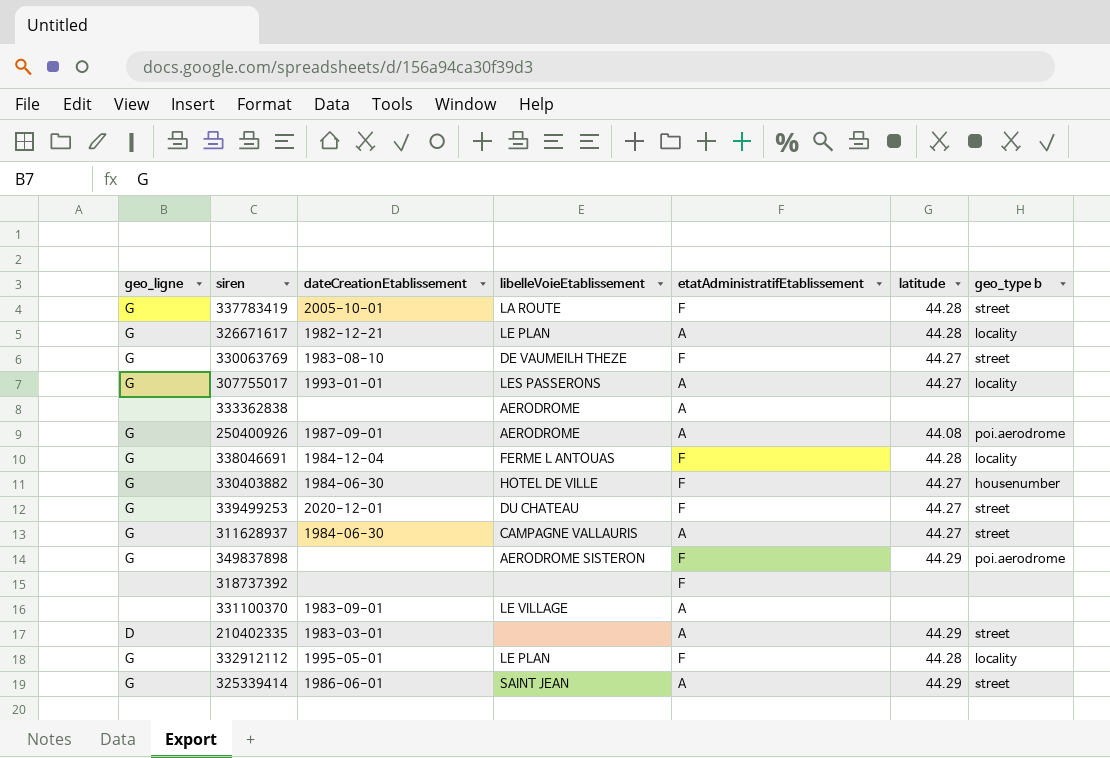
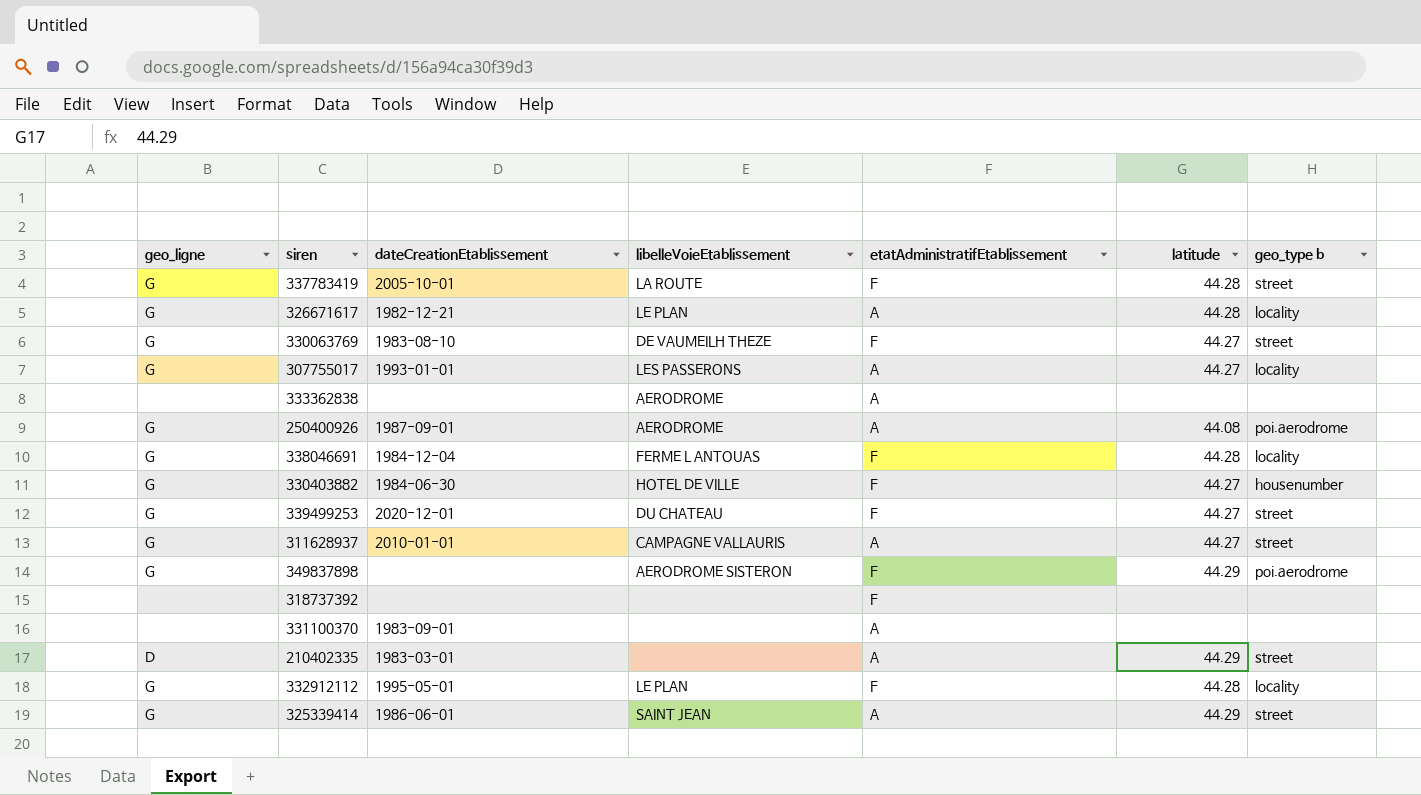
311628937 | dateCreationEtablissement: 1984-06-30 -> 2010-01-01
331100370 | libelleVoieEtablissement: LE VILLAGE -> none

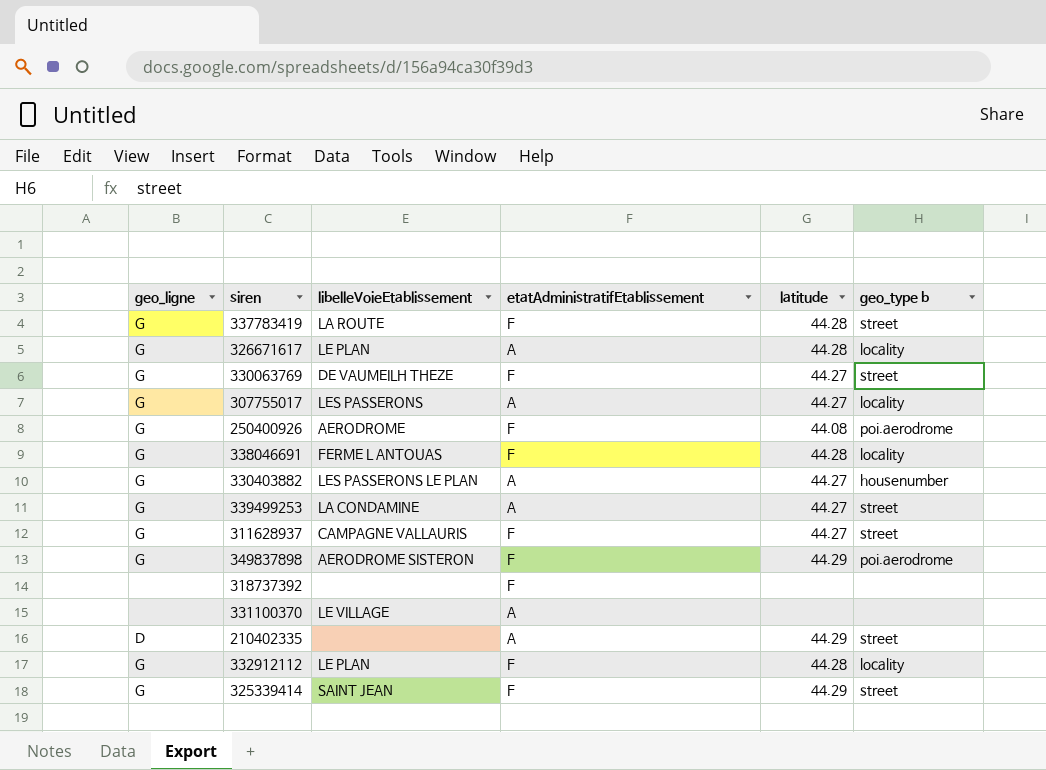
column dateCreationEtablissement | position: 3 -> none
row 333362838: none | none | AERODROME | A | none | none -> none
250400926 | etatAdministratifEtablissement: A -> F
330403882 | libelleVoieEtablissement: HOTEL DE VILLE -> LES PASSERONS LE PLAN
330403882 | etatAdministratifEtablissement: F -> A
339499253 | libelleVoieEtablissement: DU CHATEAU -> LA CONDAMINE
339499253 | etatAdministratifEtablissement: F -> A
311628937 | etatAdministratifEtablissement: A -> F
331100370 | libelleVoieEtablissement: none -> LE VILLAGE
325339414 | etatAdministratifEtablissement: A -> F

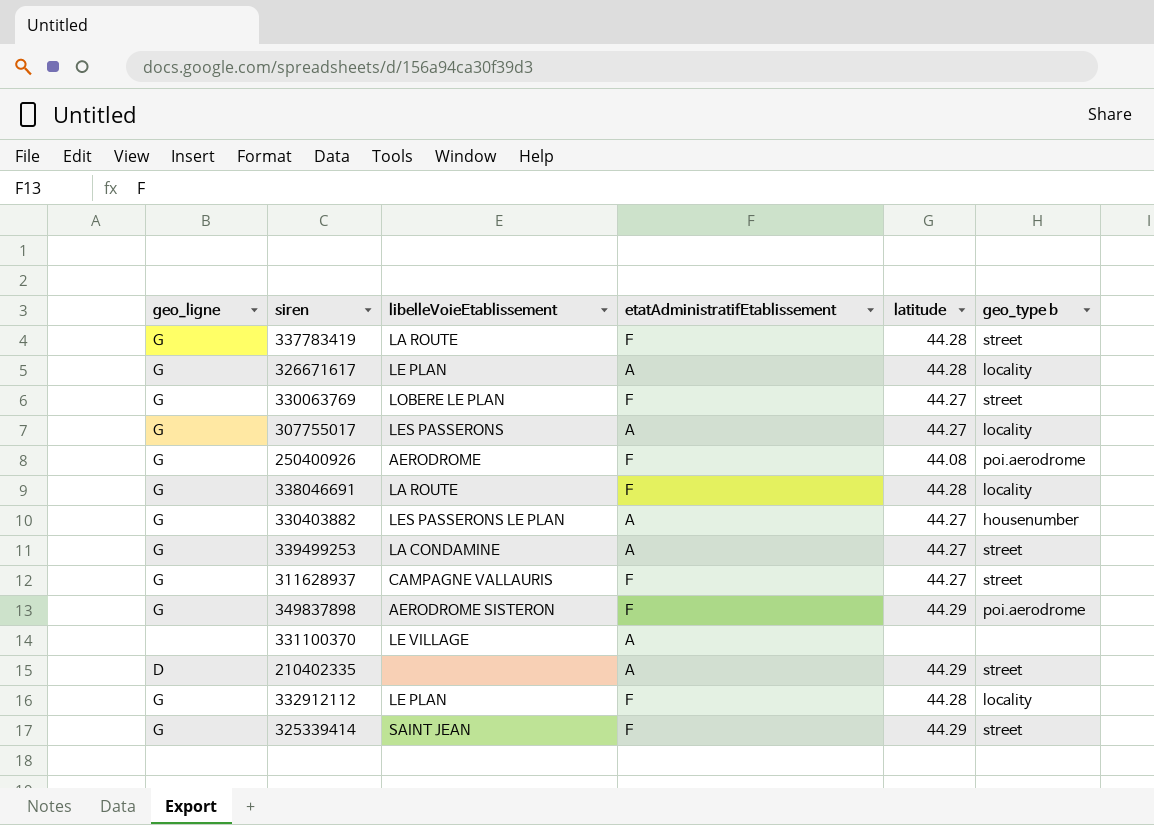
row 318737392: none | none | F | none | none -> none
330063769 | libelleVoieEtablissement: DE VAUMEILH THEZE -> LOBERE LE PLAN
338046691 | libelleVoieEtablissement: FERME L ANTOUAS -> LA ROUTE

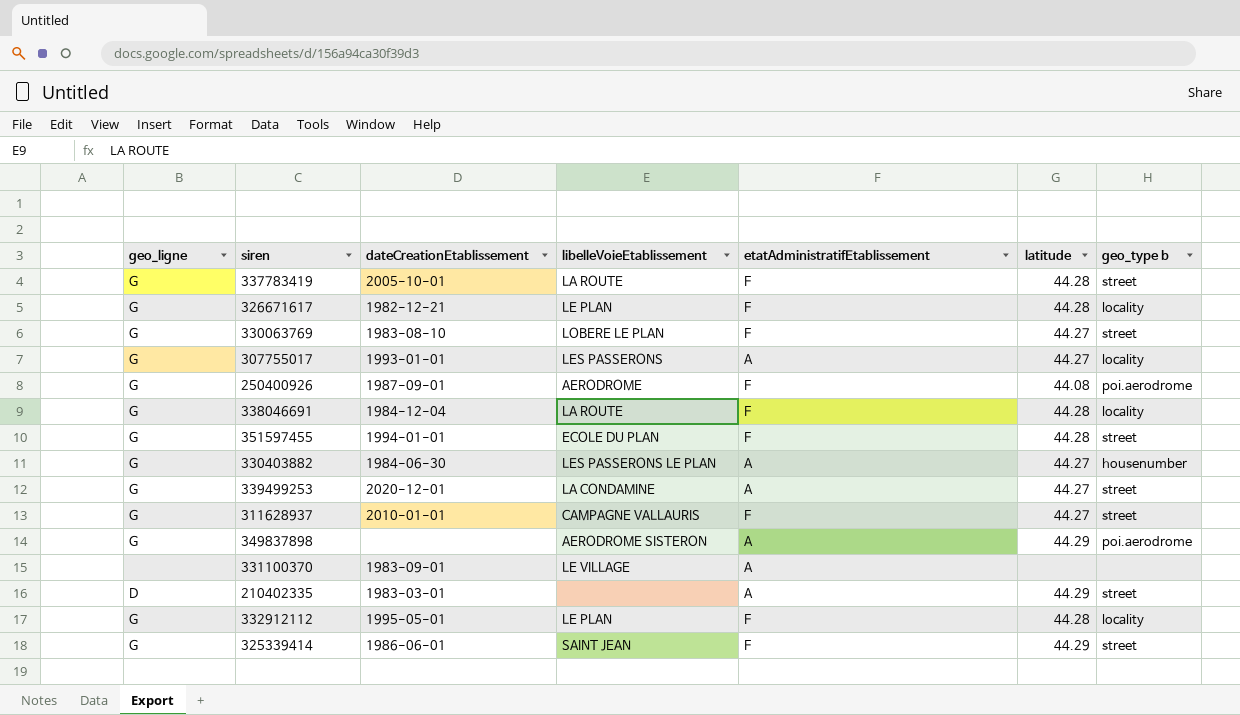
column dateCreationEtablissement | position: none -> 3
326671617 | etatAdministratifEtablissement: A -> F
row 351597455: none -> G | 1994-01-01 | ECOLE DU PLAN | F | 44.28 | street
349837898 | etatAdministratifEtablissement: F -> A

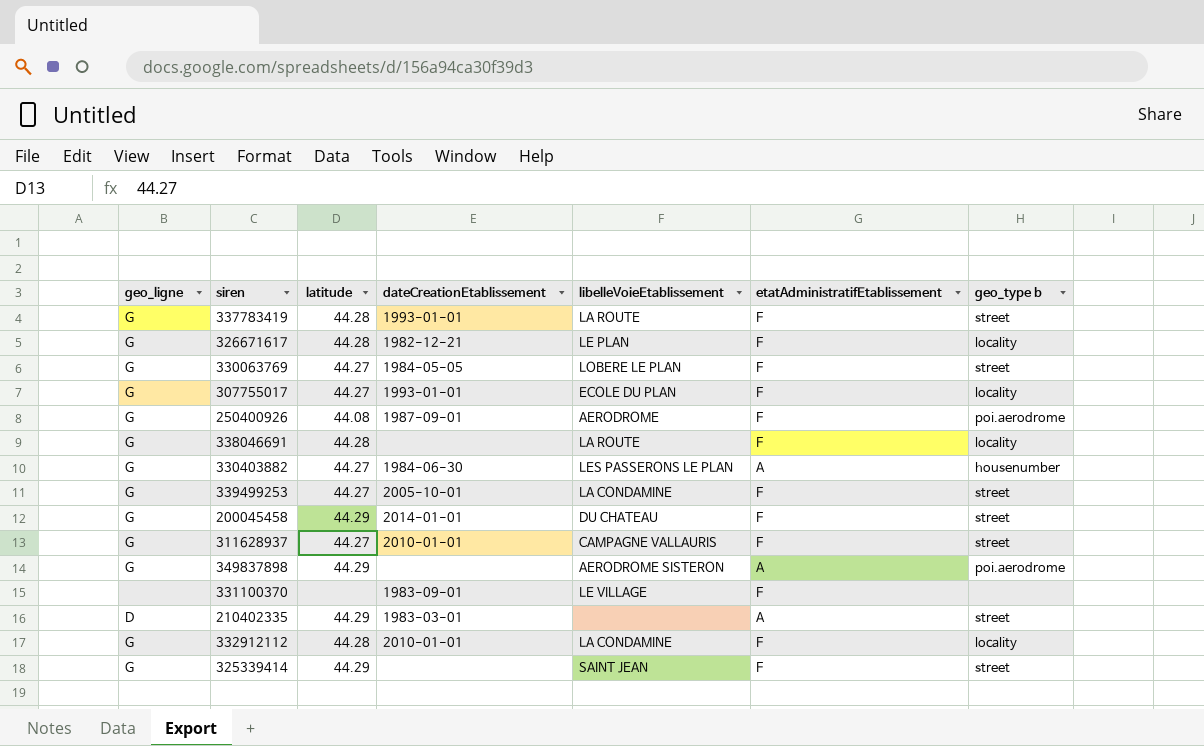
column latitude | position: 6 -> 3
row 351597455: G | 1994-01-01 | ECOLE DU PLAN | F | 44.28 | street -> none
337783419 | dateCreationEtablissement: 2005-10-01 -> 1993-01-01
330063769 | dateCreationEtablissement: 1983-08-10 -> 1984-05-05
307755017 | libelleVoieEtablissement: LES PASSERONS -> ECOLE DU PLAN
307755017 | etatAdministratifEtablissement: A -> F
338046691 | dateCreationEtablissement: 1984-12-04 -> none
339499253 | dateCreationEtablissement: 2020-12-01 -> 2005-10-01
339499253 | etatAdministratifEtablissement: A -> F
row 200045458: none -> G | 44.29 | 2014-01-01 | DU CHATEAU | F | street
331100370 | etatAdministratifEtablissement: A -> F
332912112 | dateCreationEtablissement: 1995-05-01 -> 2010-01-01
332912112 | libelleVoieEtablissement: LE PLAN -> LA CONDAMINE
325339414 | dateCreationEtablissement: 1986-06-01 -> none

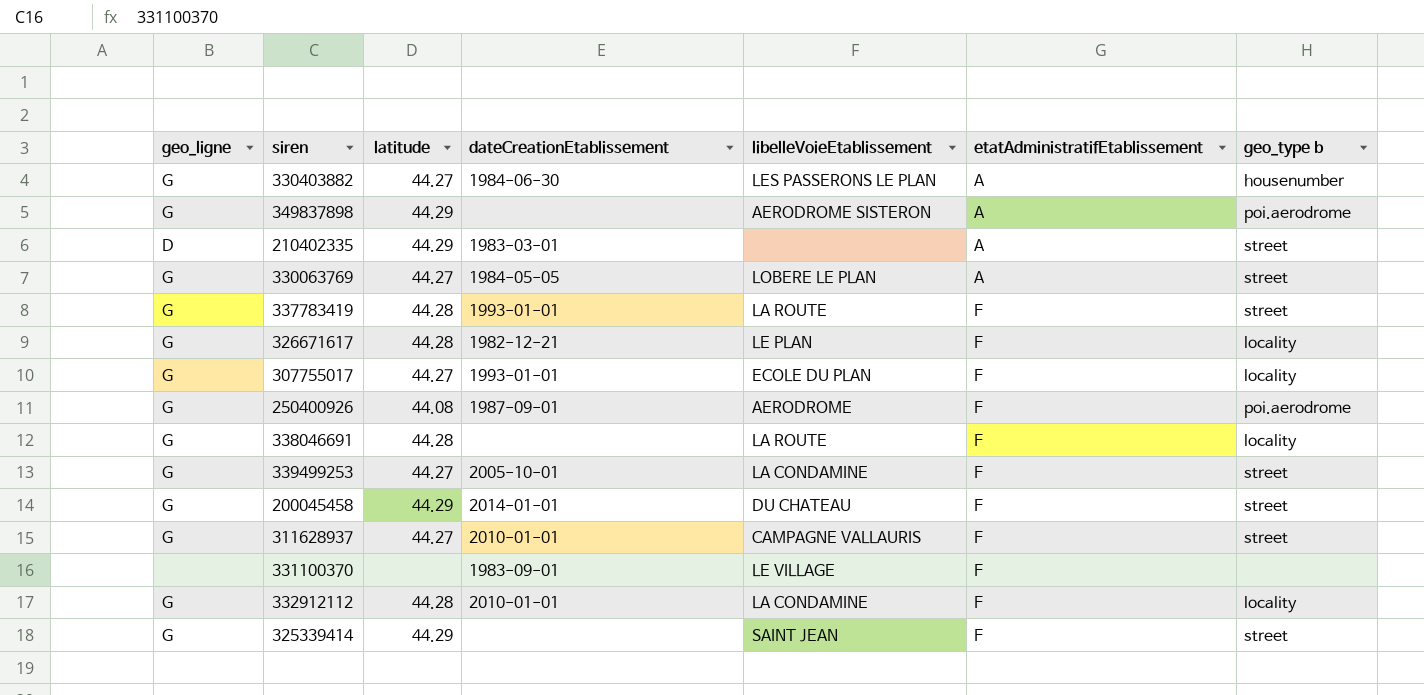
row order: none -> etatAdministratifEtablissement ascending
330063769 | etatAdministratifEtablissement: F -> A

